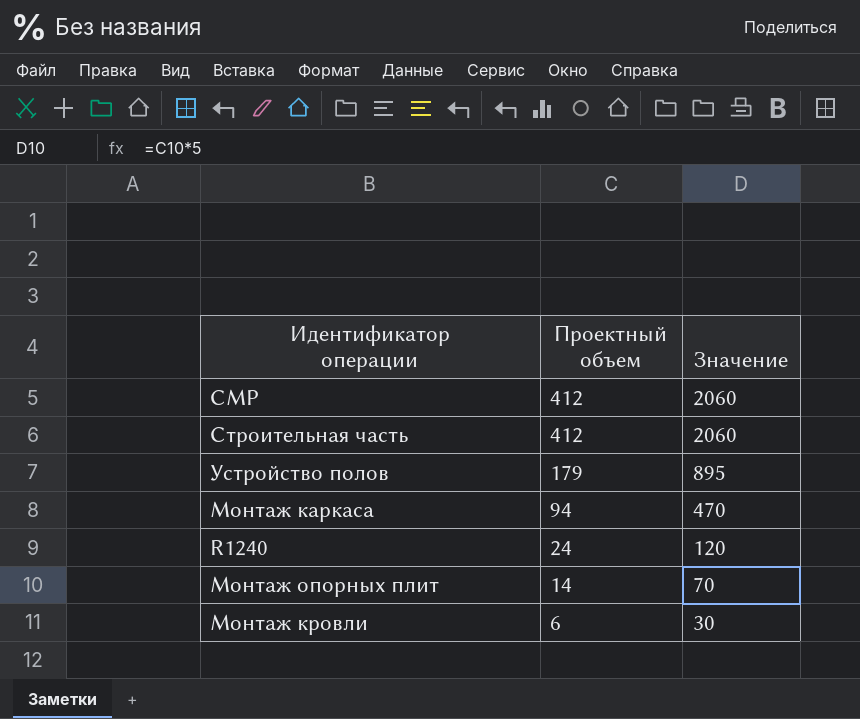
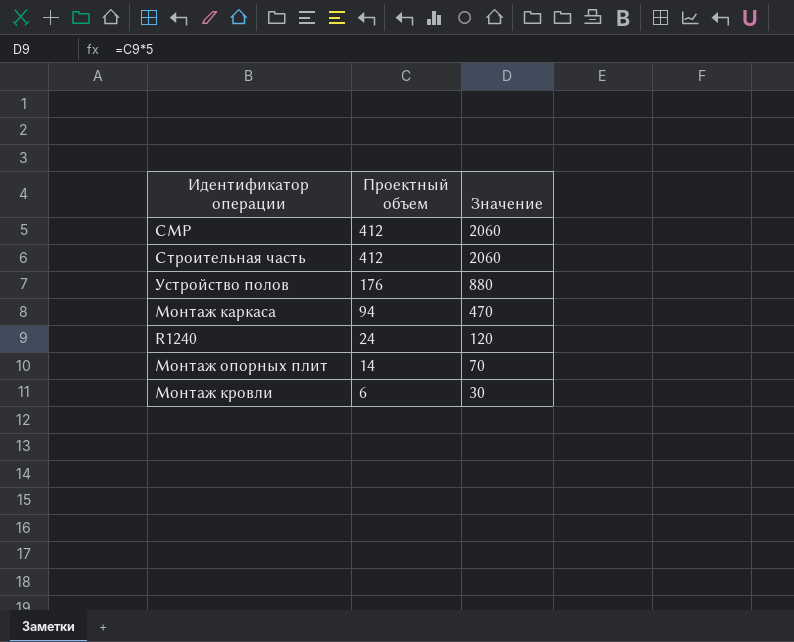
Устройство полов | Проектный объем: 179 -> 176
Устройство полов | Значение: 895 -> 880

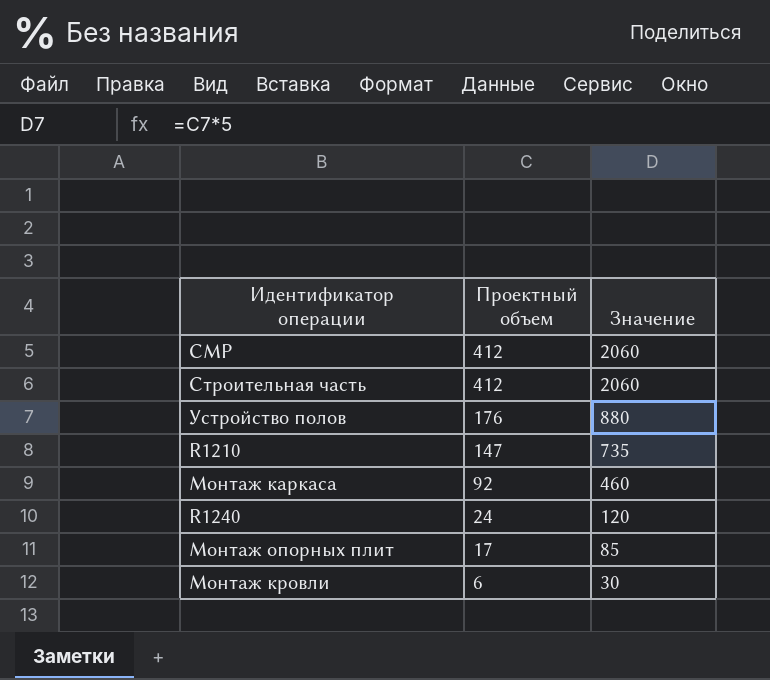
row R1210: none -> 147 | 735
Монтаж каркаса | Проектный объем: 94 -> 92
Монтаж каркаса | Значение: 470 -> 460
Монтаж опорных плит | Проектный объем: 14 -> 17
Монтаж опорных плит | Значение: 70 -> 85

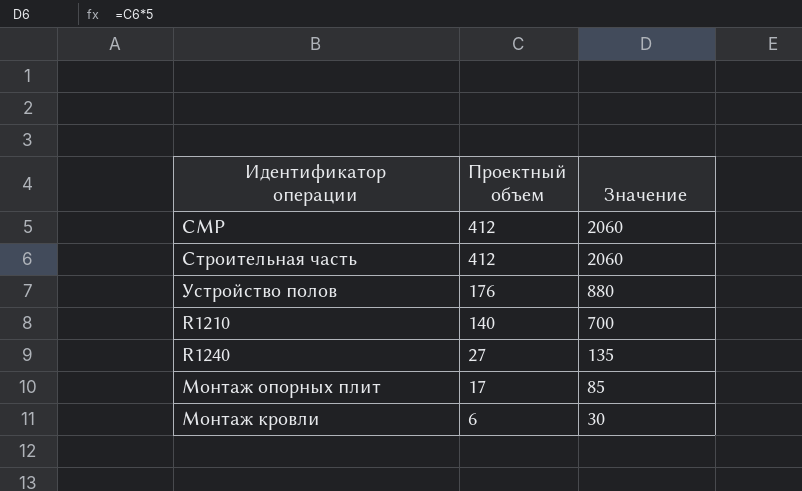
row Монтаж каркаса: 92 | 460 -> none
R1210 | Проектный объем: 147 -> 140
R1210 | Значение: 735 -> 700
R1240 | Проектный объем: 24 -> 27
R1240 | Значение: 120 -> 135

